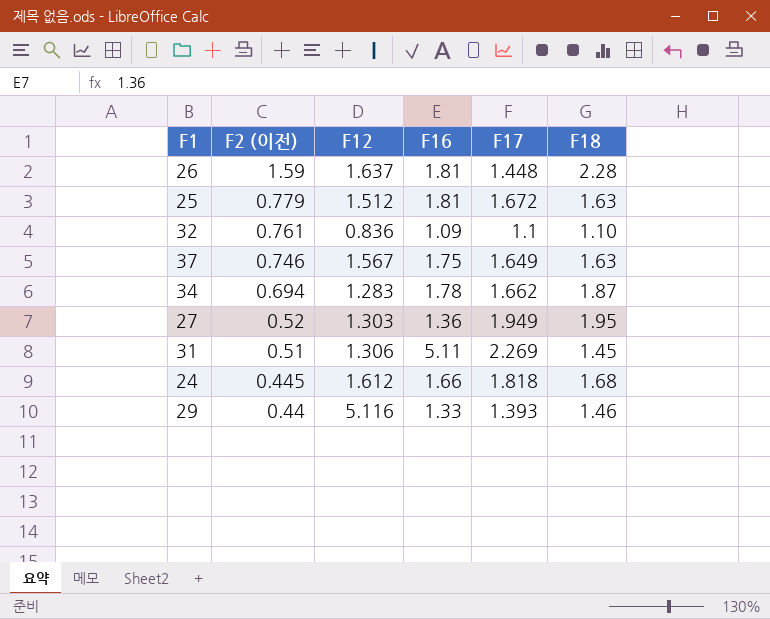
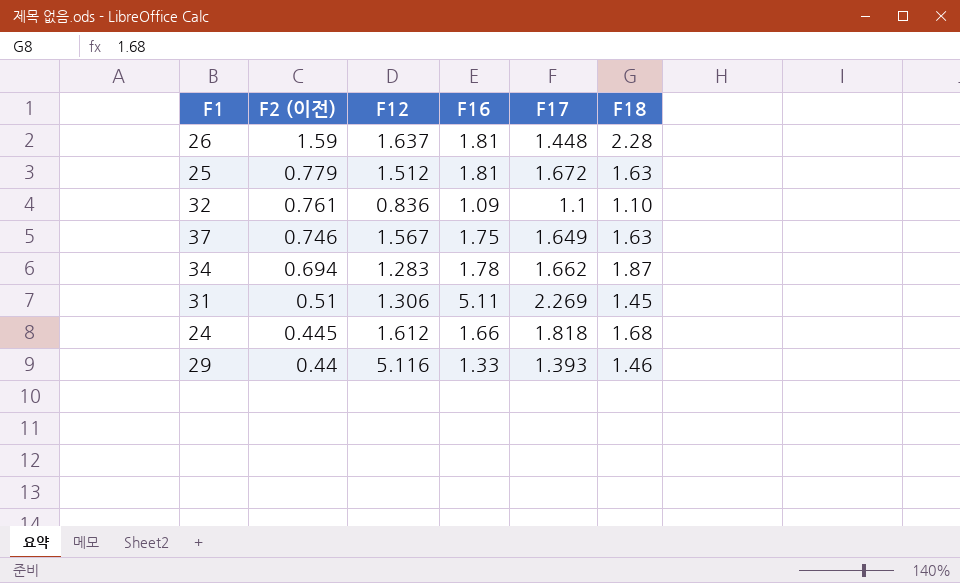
row 27: 0.52 | 1.303 | 1.36 | 1.949 | 1.95 -> none

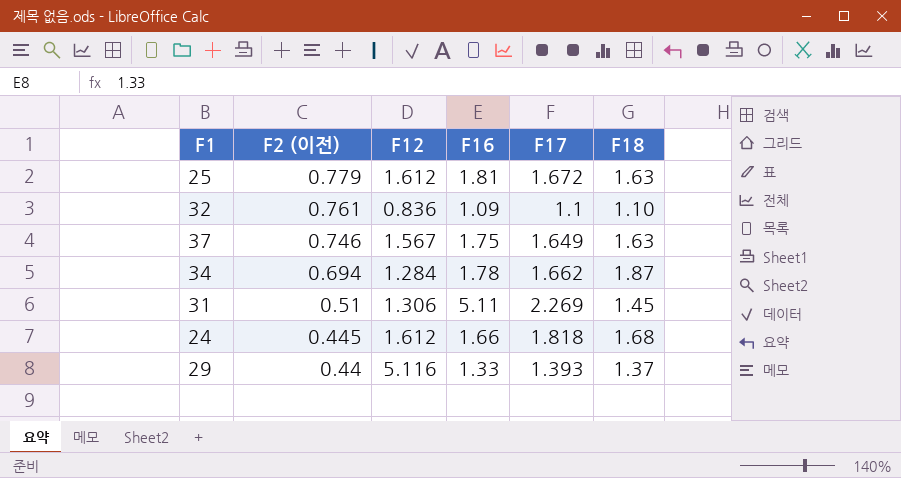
row 26: 1.59 | 1.637 | 1.81 | 1.448 | 2.28 -> none
25 | F12: 1.512 -> 1.612
34 | F12: 1.283 -> 1.284
29 | F18: 1.46 -> 1.37

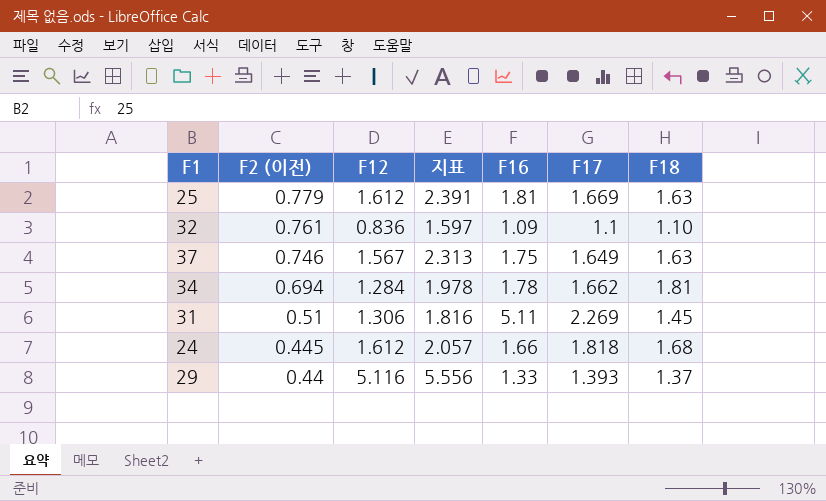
column 지표 | formula: none -> [F2 (이전)] + [F12]
25 | F17: 1.672 -> 1.669
34 | F18: 1.87 -> 1.81

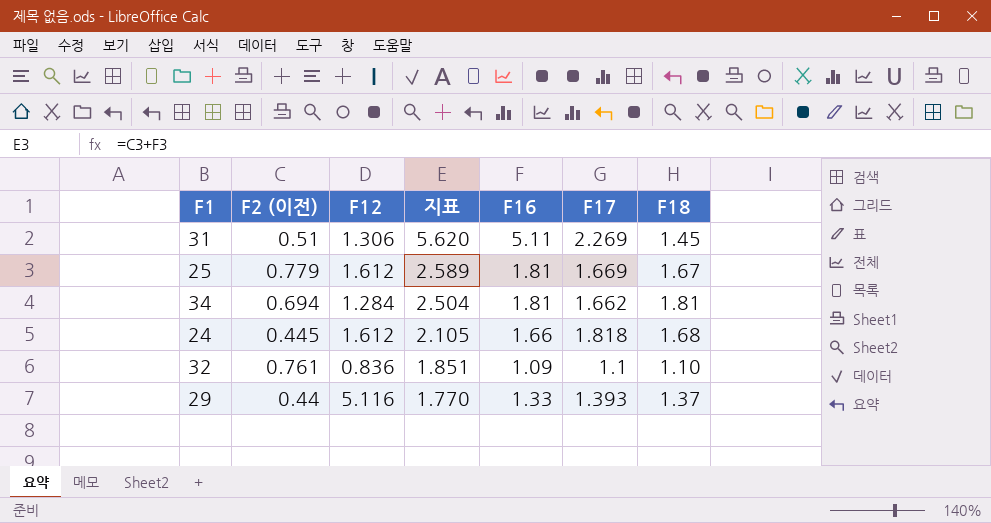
row order: F2 (이전) descending -> 지표 descending
column 지표 | formula: [F2 (이전)] + [F12] -> [F2 (이전)] + [F16]
row 37: 0.746 | 1.567 | 2.313 | 1.75 | 1.649 | 1.63 -> none
25 | F18: 1.63 -> 1.67
34 | F16: 1.78 -> 1.81

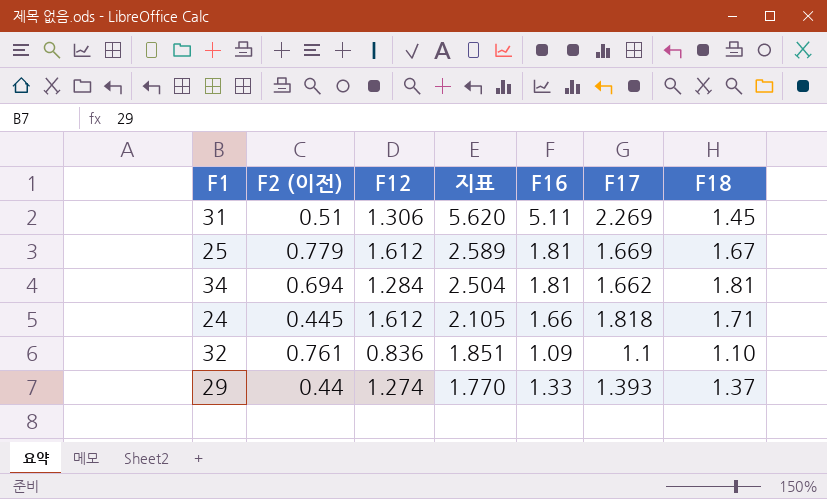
24 | F18: 1.68 -> 1.71
29 | F12: 5.116 -> 1.274

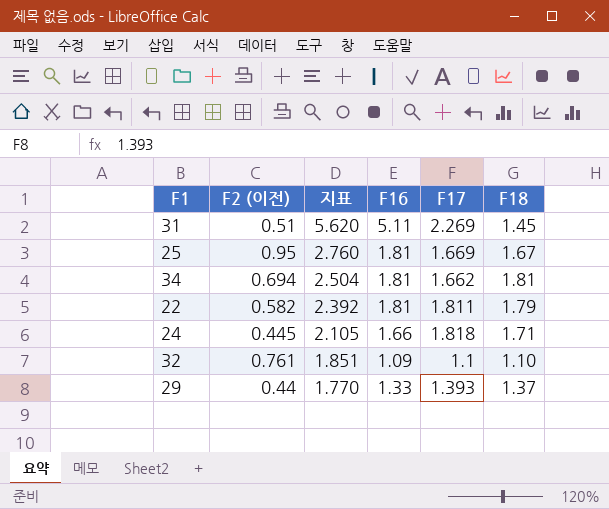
column F12 | position: 3 -> none
25 | F2 (이전): 0.779 -> 0.95
25 | 지표: 2.589 -> 2.760
row 22: none -> 0.582 | 2.392 | 1.81 | 1.811 | 1.79

